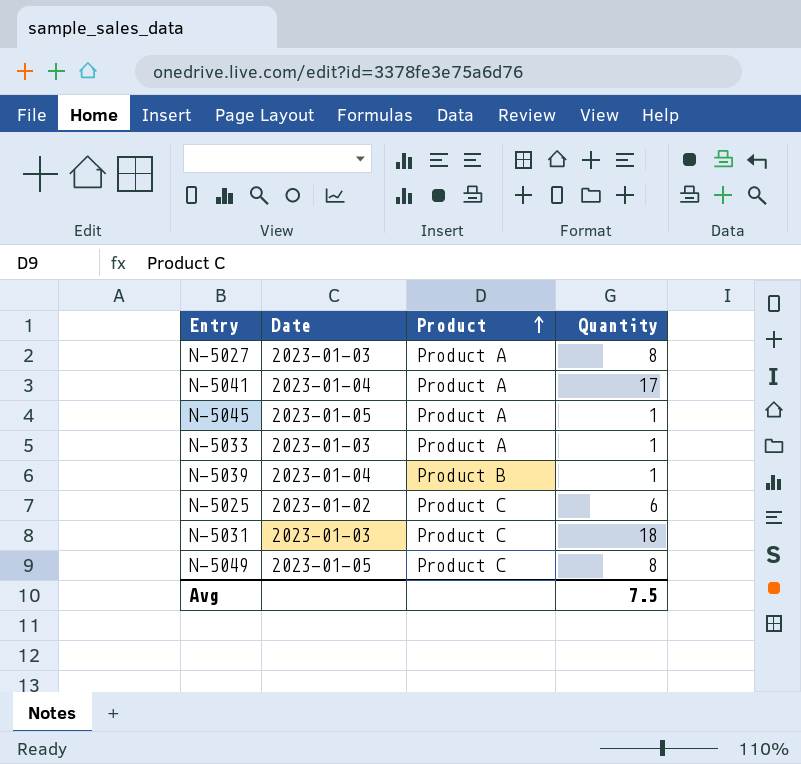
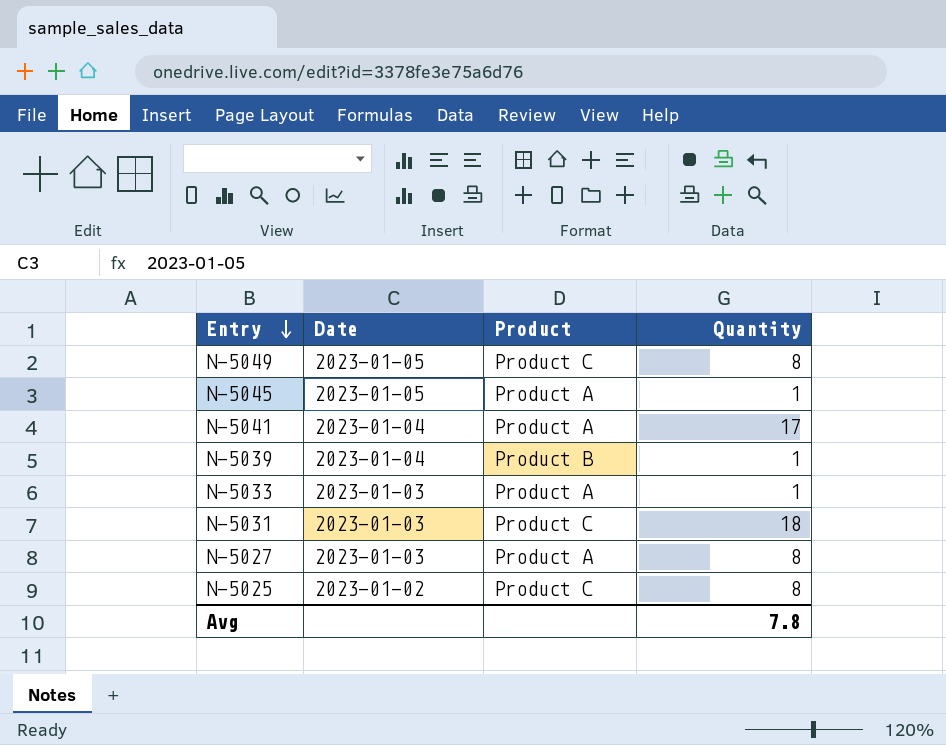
row order: Product ascending -> Entry descending
N-5025 | Quantity: 6 -> 8
Avg | Quantity: 7.5 -> 7.8

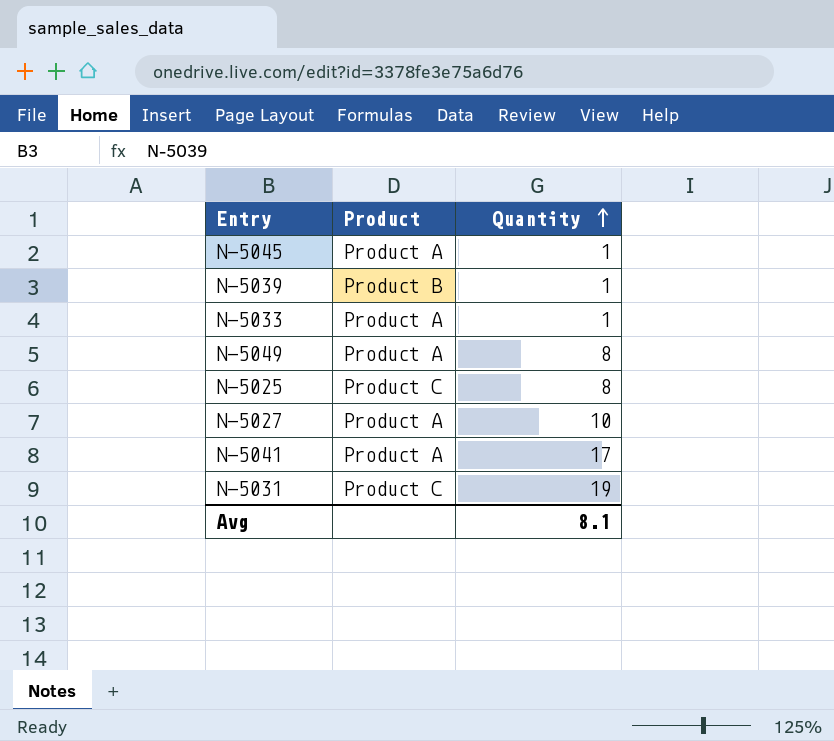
row order: Entry descending -> Quantity ascending
column Date | position: 2 -> none
N-5049 | Product: Product C -> Product A
N-5027 | Quantity: 8 -> 10
N-5031 | Quantity: 18 -> 19
Avg | Quantity: 7.8 -> 8.1

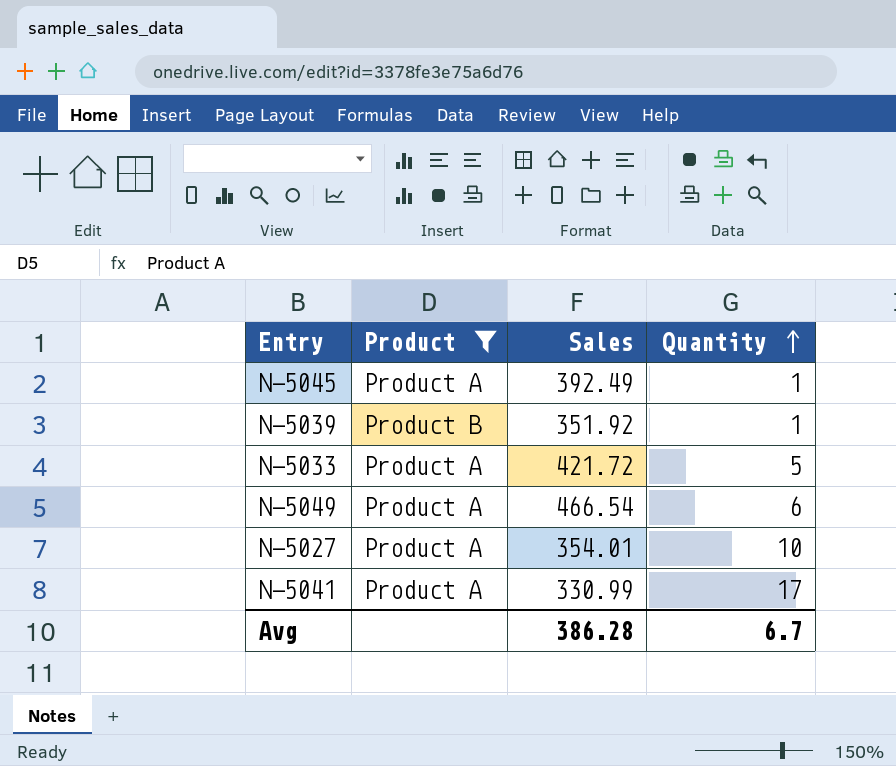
filter: none -> Product != Product C
column Sales | position: none -> 3
N-5033 | Quantity: 1 -> 5
N-5049 | Quantity: 8 -> 6
Avg | Quantity: 8.1 -> 6.7

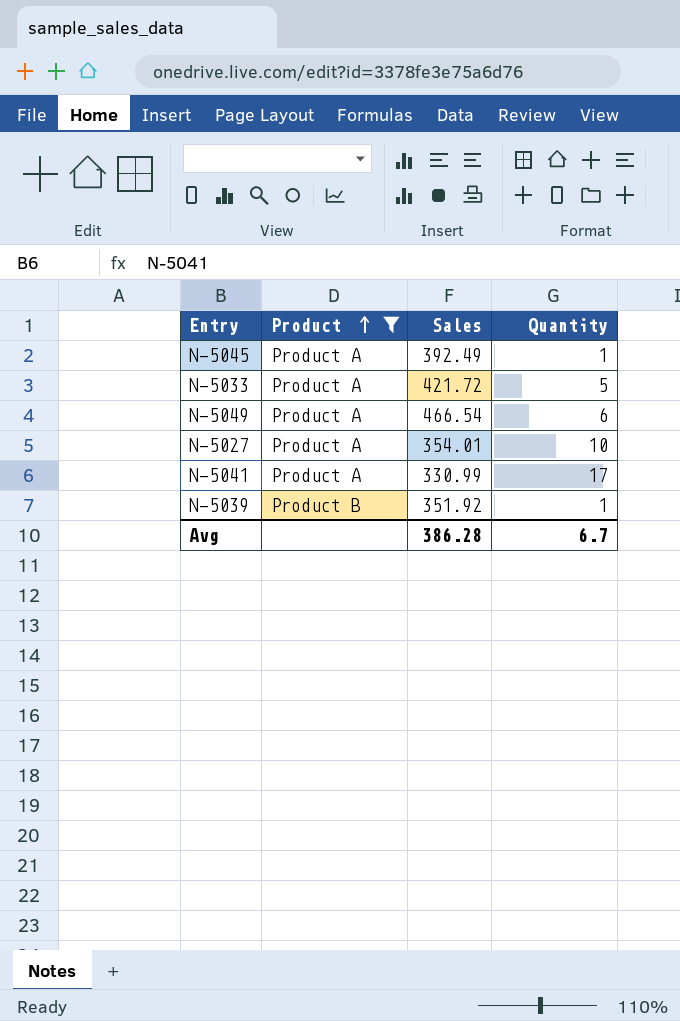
row order: Quantity ascending -> Product ascending

